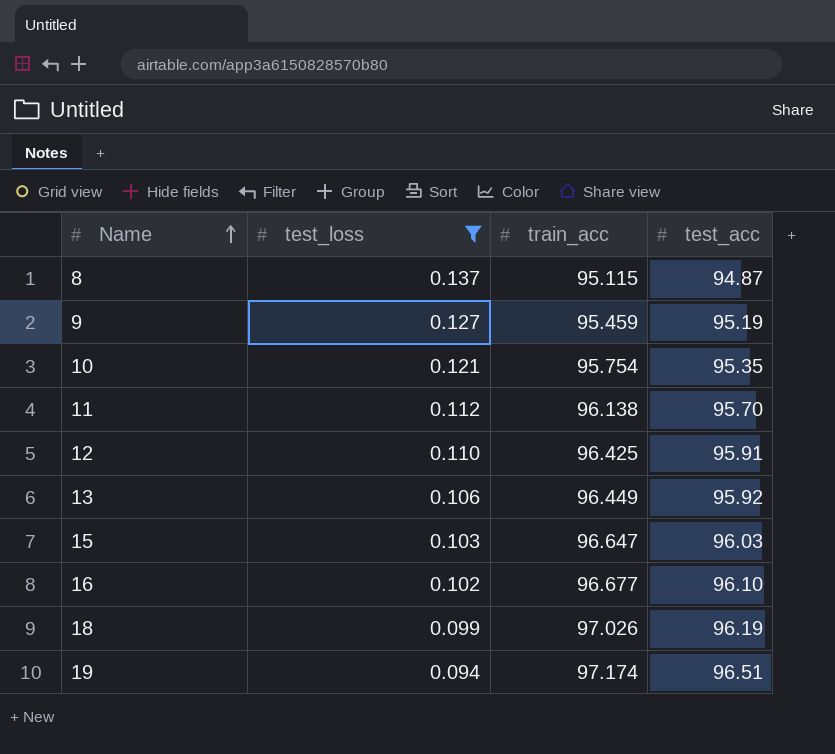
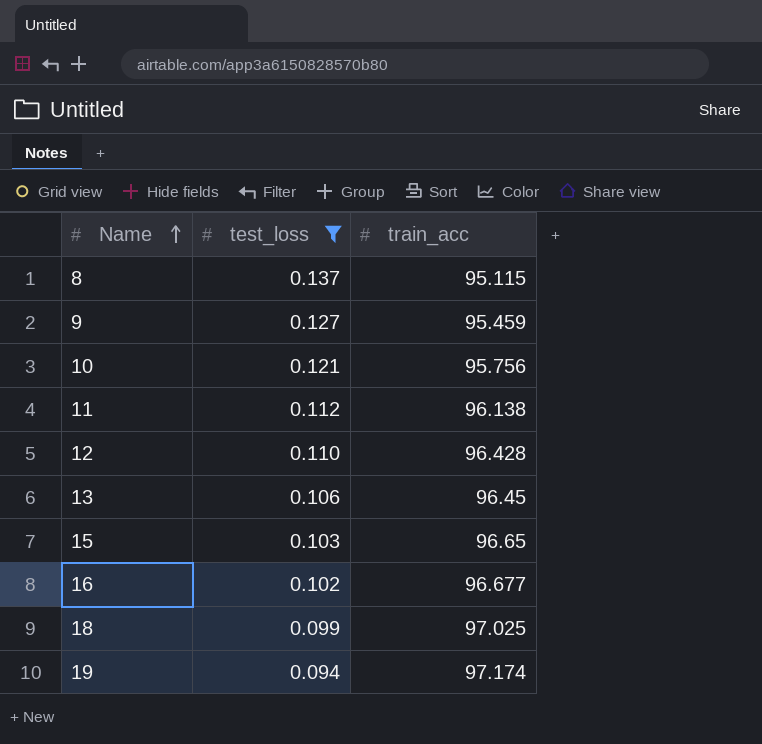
column test_acc | position: 4 -> none
10 | train_acc: 95.754 -> 95.756
12 | train_acc: 96.425 -> 96.428
13 | train_acc: 96.449 -> 96.45
15 | train_acc: 96.647 -> 96.65
18 | train_acc: 97.026 -> 97.025

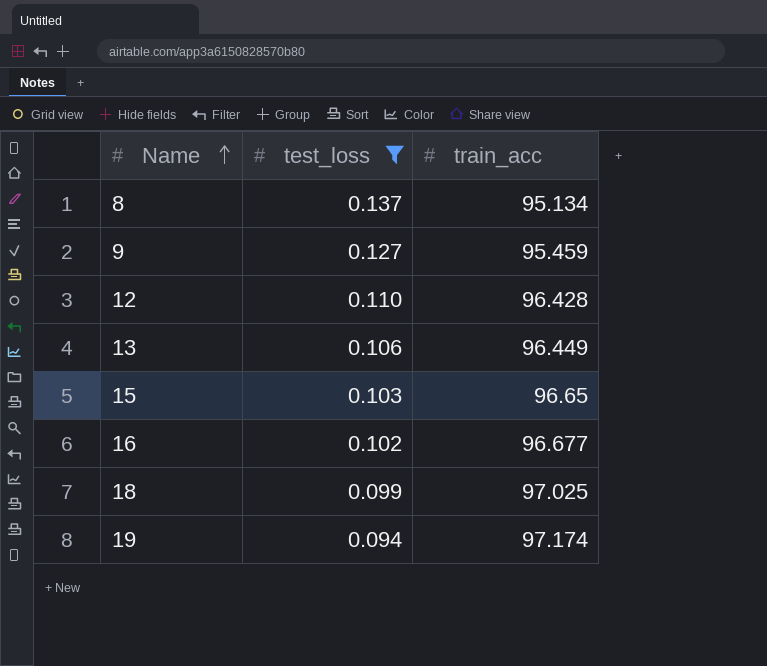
row 10: 0.121 | 95.756 -> none
row 11: 0.112 | 96.138 -> none
8 | train_acc: 95.115 -> 95.134
13 | train_acc: 96.45 -> 96.449

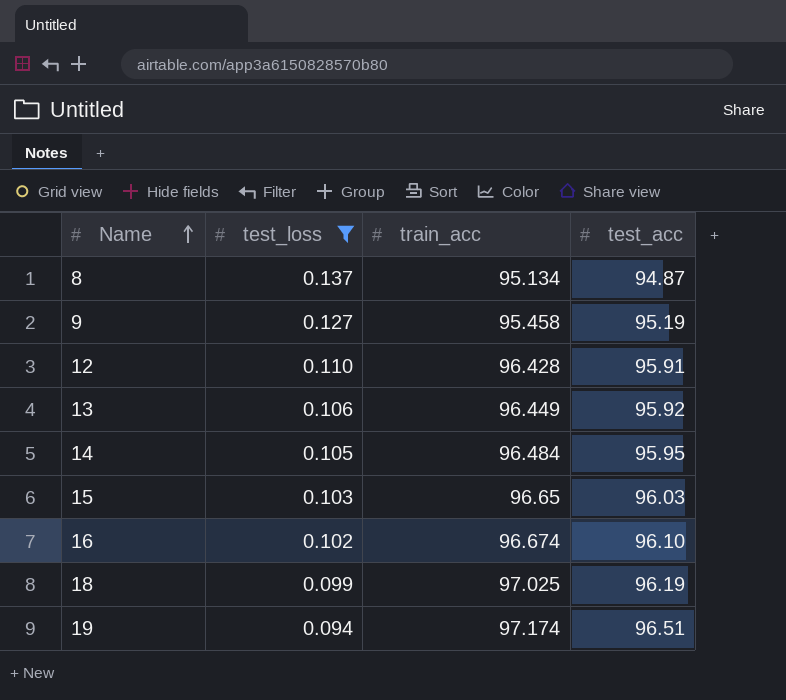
column test_acc | position: none -> 4
9 | train_acc: 95.459 -> 95.458
row 14: none -> 0.105 | 96.484 | 95.95
16 | train_acc: 96.677 -> 96.674

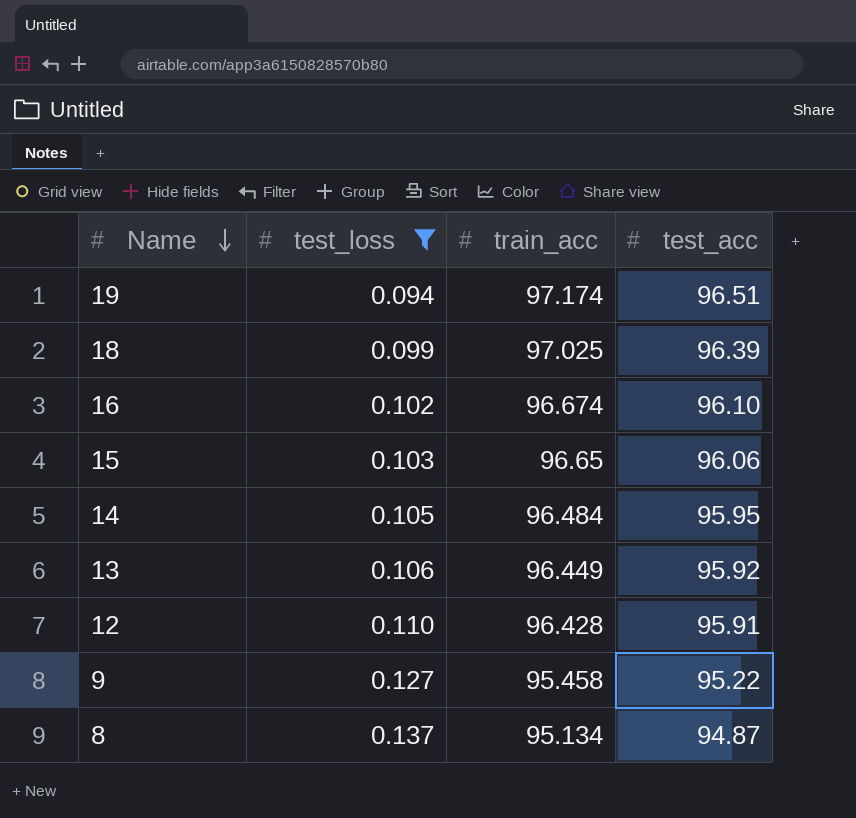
row order: Name ascending -> Name descending
18 | test_acc: 96.19 -> 96.39
15 | test_acc: 96.03 -> 96.06
9 | test_acc: 95.19 -> 95.22

